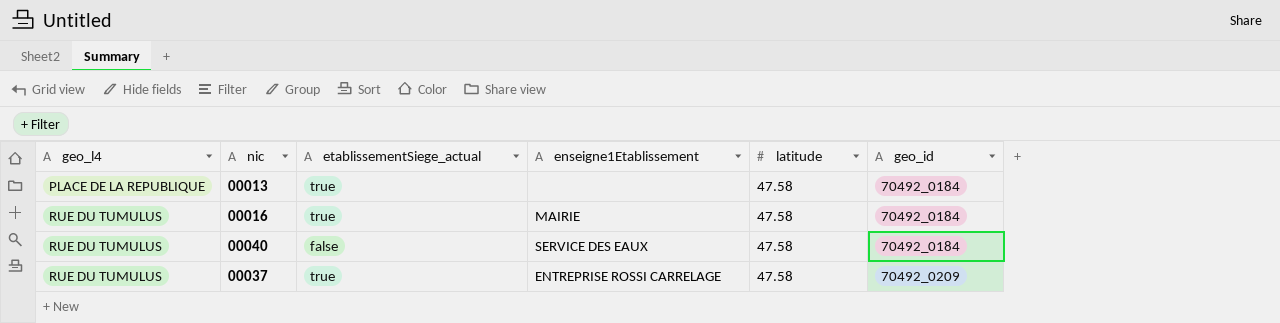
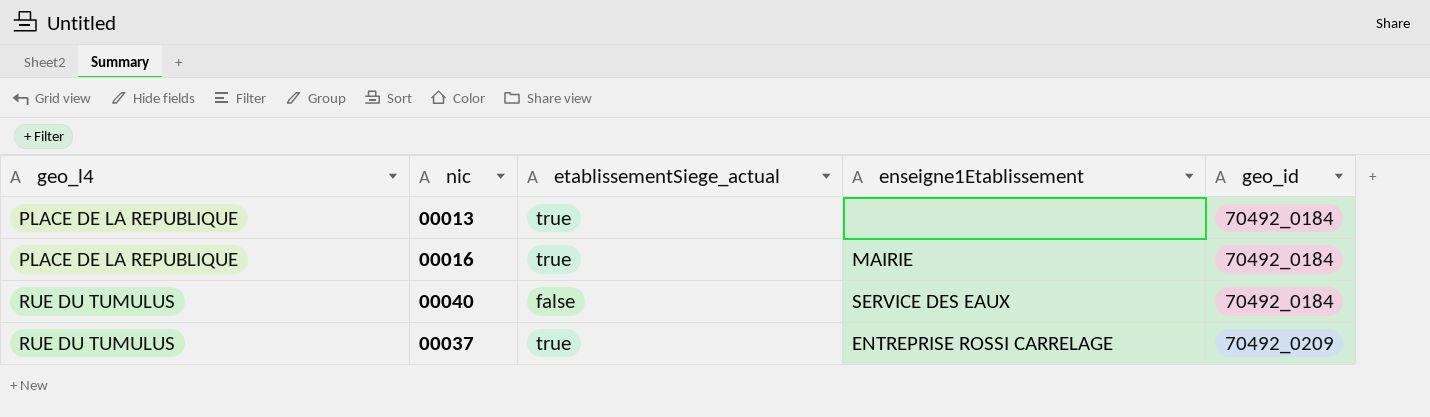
column latitude | position: 5 -> none
00016 | geo_l4: RUE DU TUMULUS -> PLACE DE LA REPUBLIQUE

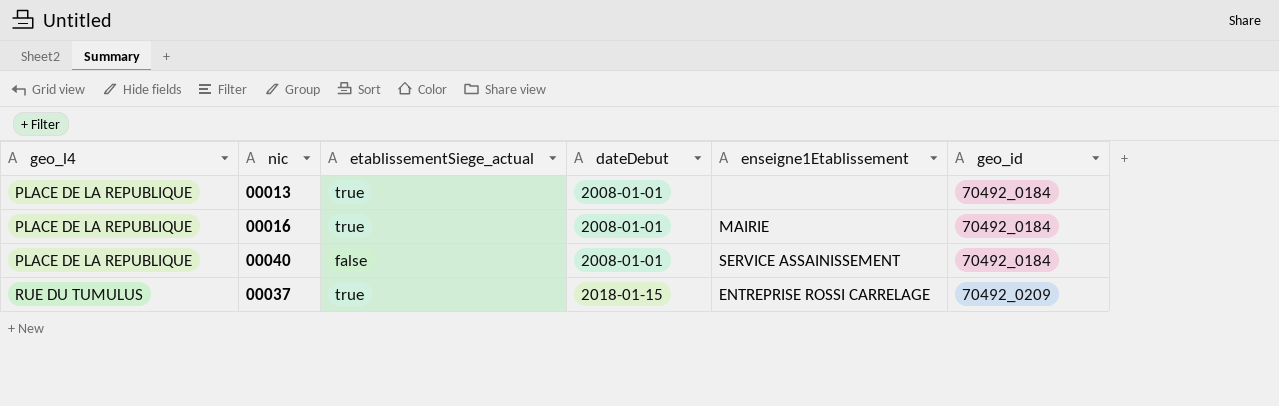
column dateDebut | position: none -> 4
00040 | geo_l4: RUE DU TUMULUS -> PLACE DE LA REPUBLIQUE
00040 | enseigne1Etablissement: SERVICE DES EAUX -> SERVICE ASSAINISSEMENT

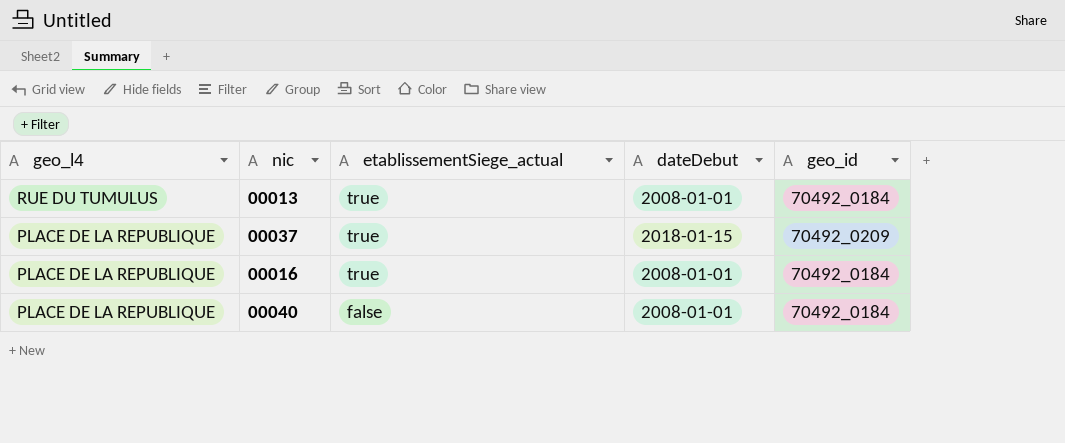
row order: geo_l4 ascending -> geo_l4 descending
column enseigne1Etablissement | position: 5 -> none
00013 | geo_l4: PLACE DE LA REPUBLIQUE -> RUE DU TUMULUS
00037 | geo_l4: RUE DU TUMULUS -> PLACE DE LA REPUBLIQUE

